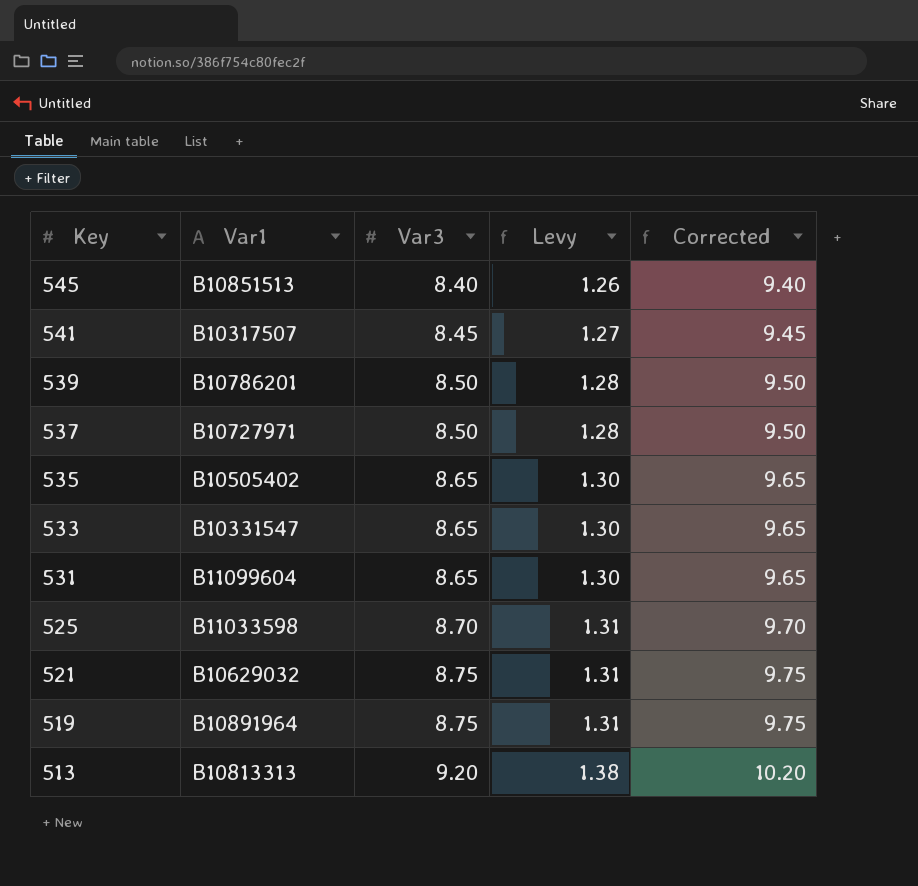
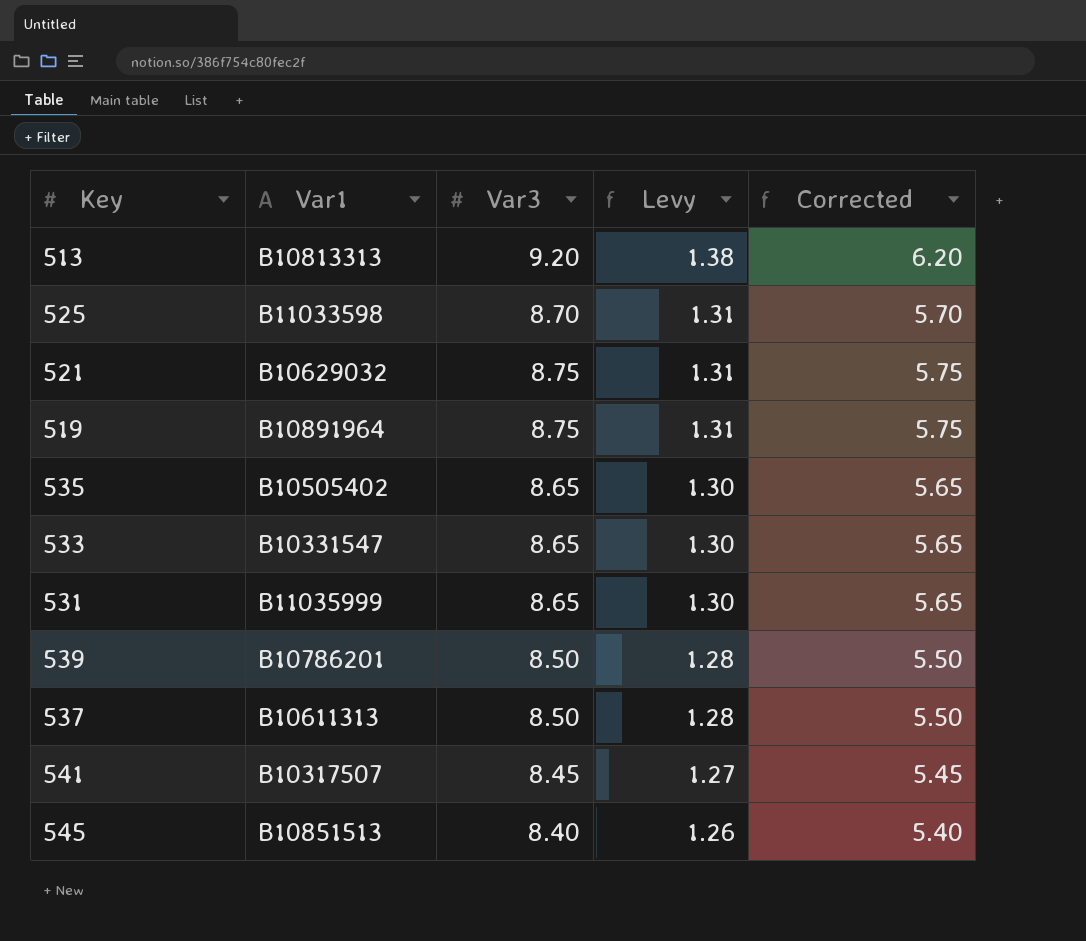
row order: Key descending -> Levy descending
column Corrected | formula: [Var3] + 1 -> [Var3] - 3
531 | Var1: B11099604 -> B11035999
537 | Var1: B10727971 -> B10611313

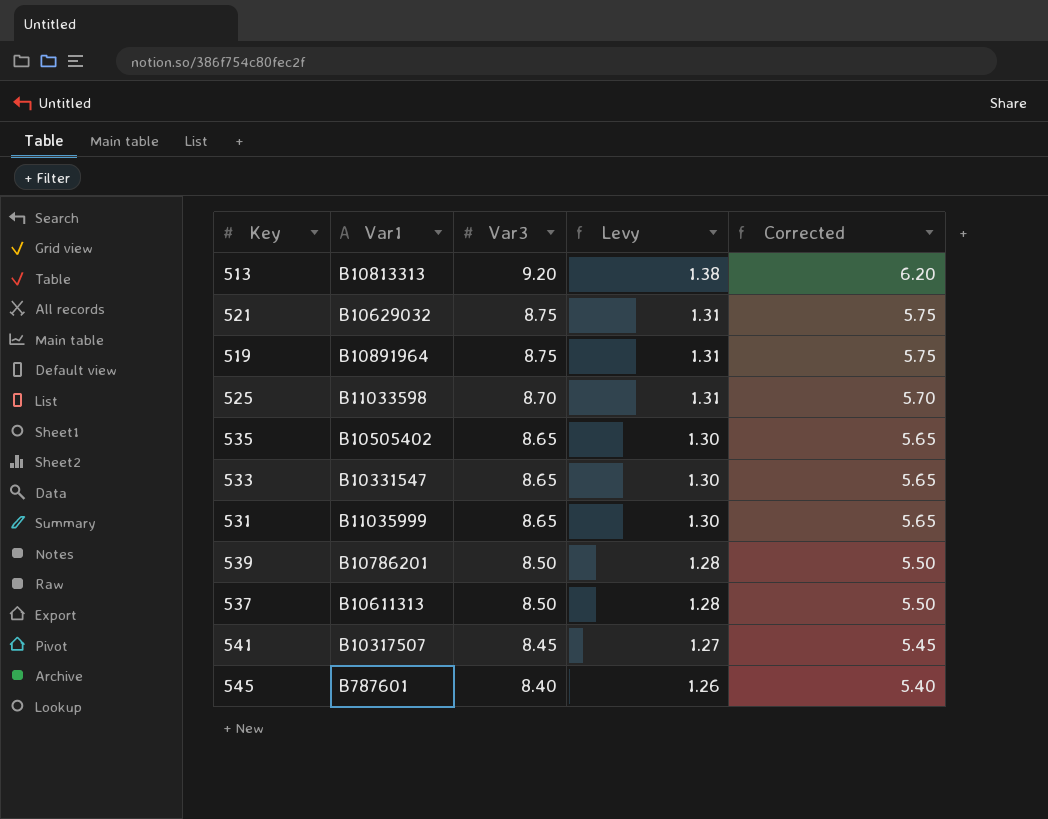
row order: Levy descending -> Var3 descending
545 | Var1: B10851513 -> B787601

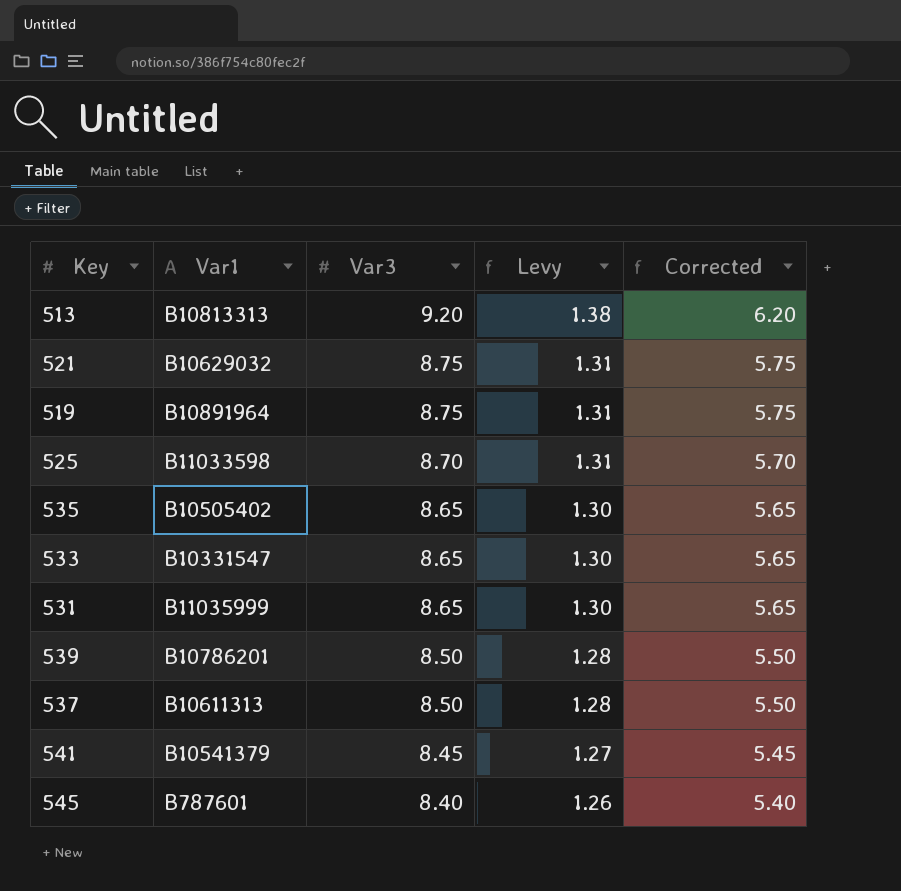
541 | Var1: B10317507 -> B10541379

